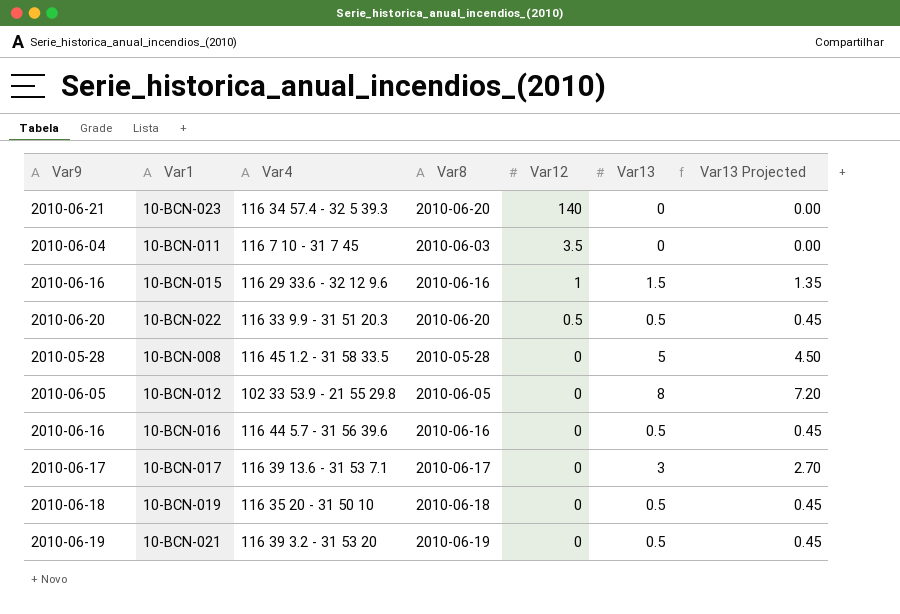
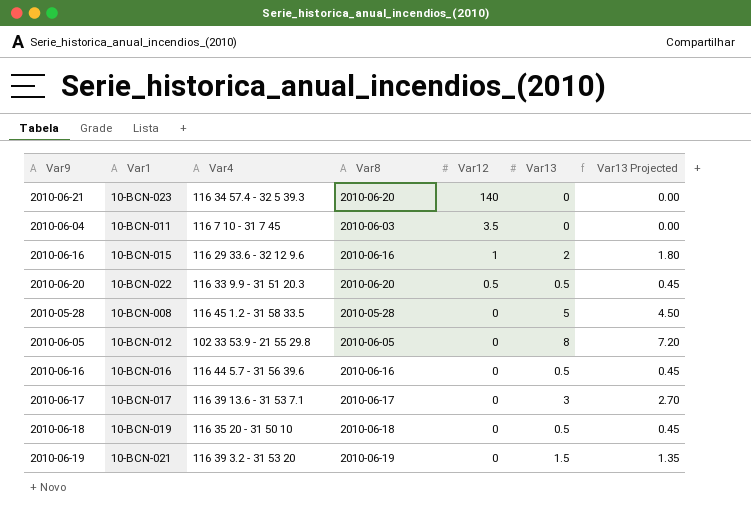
10-BCN-015 | Var13: 1.5 -> 2
10-BCN-015 | Var13 Projected: 1.35 -> 1.80
10-BCN-021 | Var13: 0.5 -> 1.5
10-BCN-021 | Var13 Projected: 0.45 -> 1.35

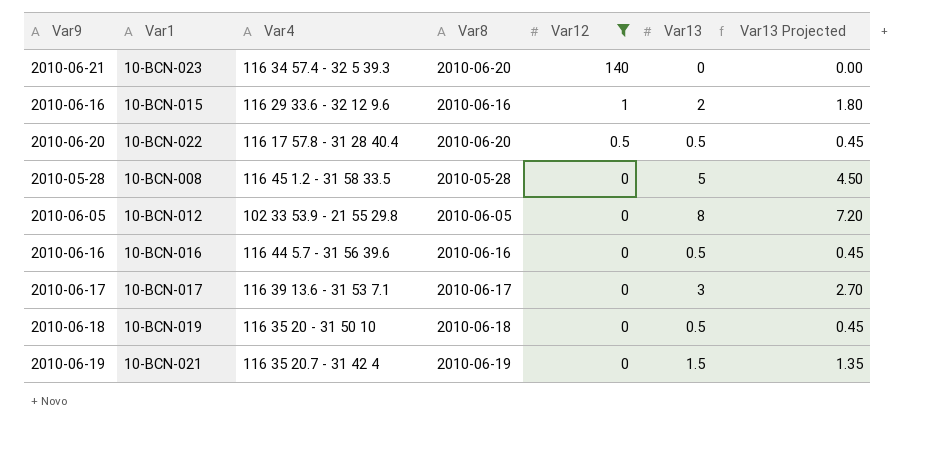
filter: none -> Var12 != 3.5
10-BCN-022 | Var4: 116 33 9.9 - 31 51 20.3 -> 116 17 57.8 - 31 28 40.4
10-BCN-021 | Var4: 116 39 3.2 - 31 53 20 -> 116 35 20.7 - 31 42 4

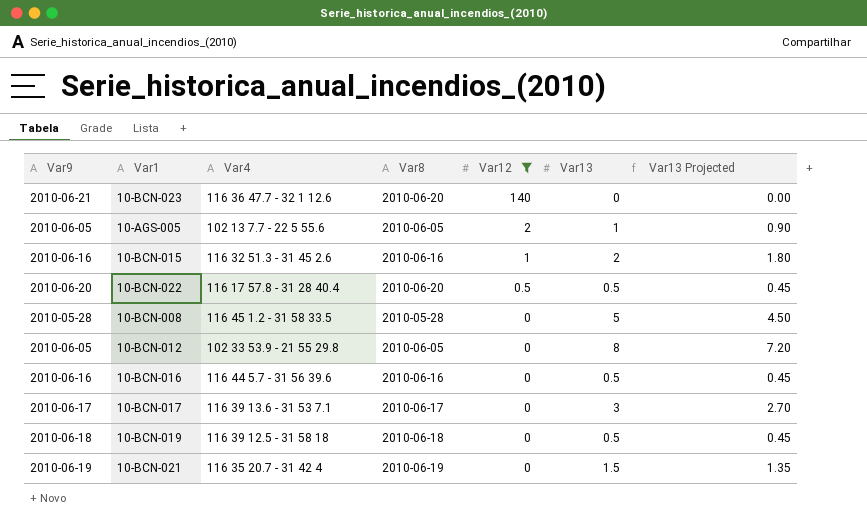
10-BCN-023 | Var4: 116 34 57.4 - 32 5 39.3 -> 116 36 47.7 - 32 1 12.6
row 10-AGS-005: none -> 2010-06-05 | 102 13 7.7 - 22 5 55.6 | 2010-06-05 | 2 | 1 | 0.90
10-BCN-015 | Var4: 116 29 33.6 - 32 12 9.6 -> 116 32 51.3 - 31 45 2.6
10-BCN-019 | Var4: 116 35 20 - 31 50 10 -> 116 39 12.5 - 31 58 18

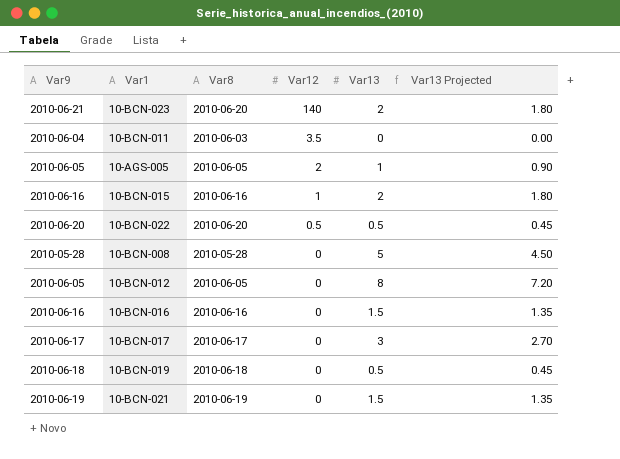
filter: Var12 != 3.5 -> none
column Var4 | position: 3 -> none
10-BCN-023 | Var13: 0 -> 2
10-BCN-023 | Var13 Projected: 0.00 -> 1.80
10-BCN-016 | Var13: 0.5 -> 1.5
10-BCN-016 | Var13 Projected: 0.45 -> 1.35

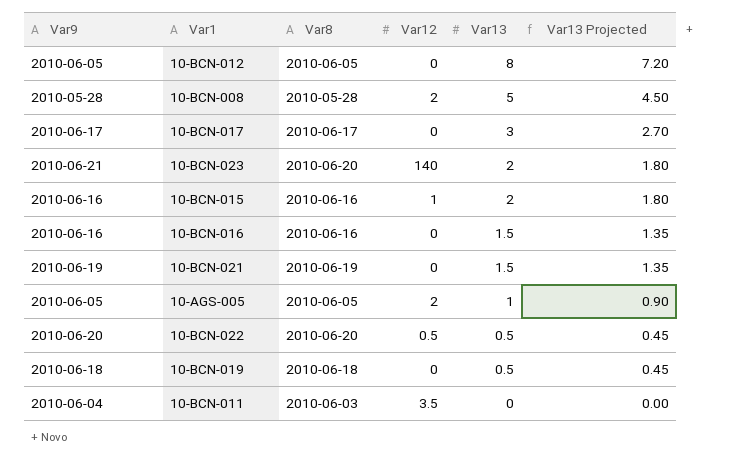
row order: Var12 descending -> Var13 descending
10-BCN-008 | Var12: 0 -> 2

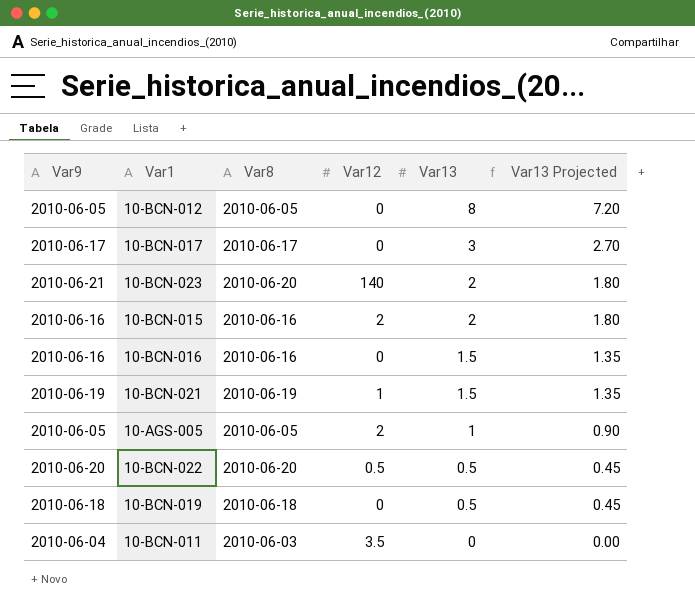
row 10-BCN-008: 2010-05-28 | 2010-05-28 | 2 | 5 | 4.50 -> none
10-BCN-015 | Var12: 1 -> 2
10-BCN-021 | Var12: 0 -> 1

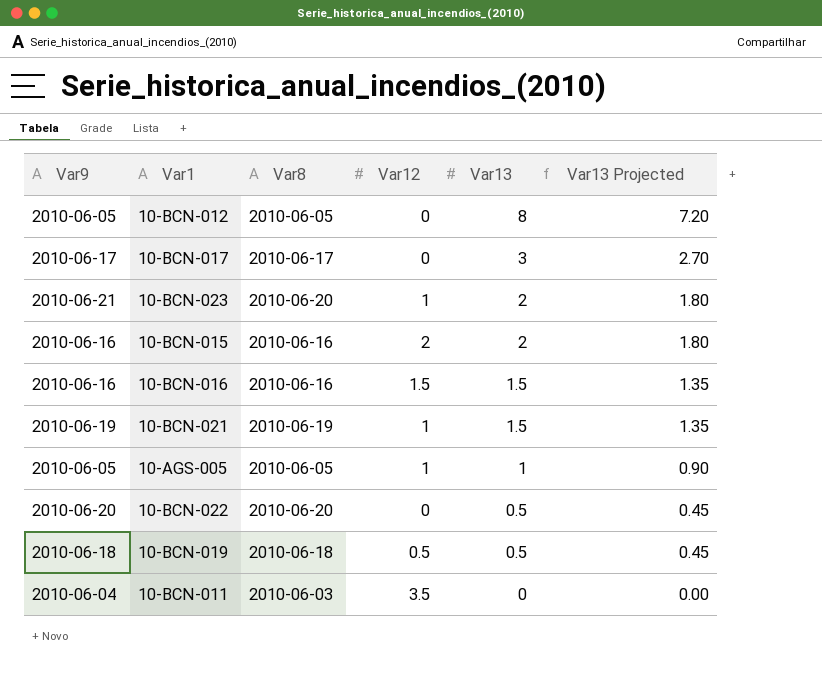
10-BCN-023 | Var12: 140 -> 1
10-BCN-016 | Var12: 0 -> 1.5
10-AGS-005 | Var12: 2 -> 1
10-BCN-022 | Var12: 0.5 -> 0
10-BCN-019 | Var12: 0 -> 0.5

